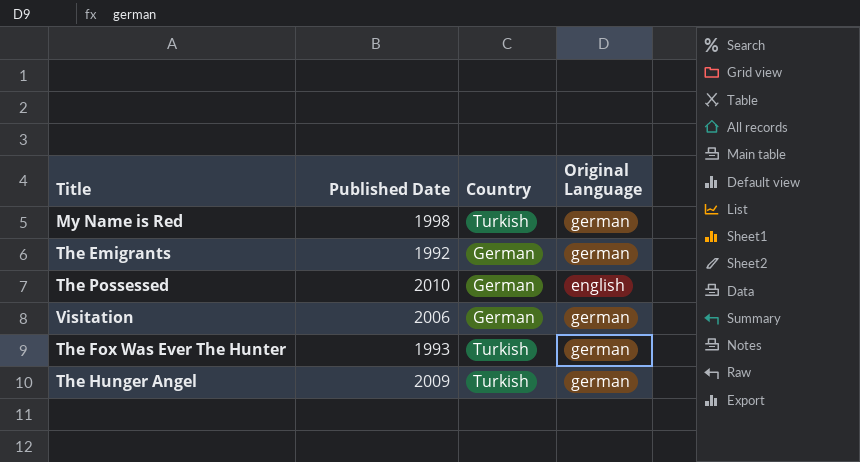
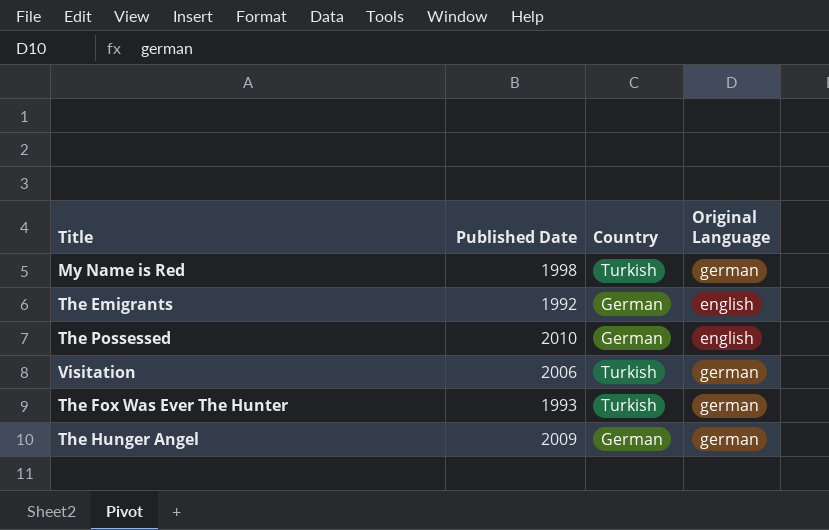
The Emigrants | Original Language: german -> english
Visitation | Country: German -> Turkish
The Hunger Angel | Country: Turkish -> German

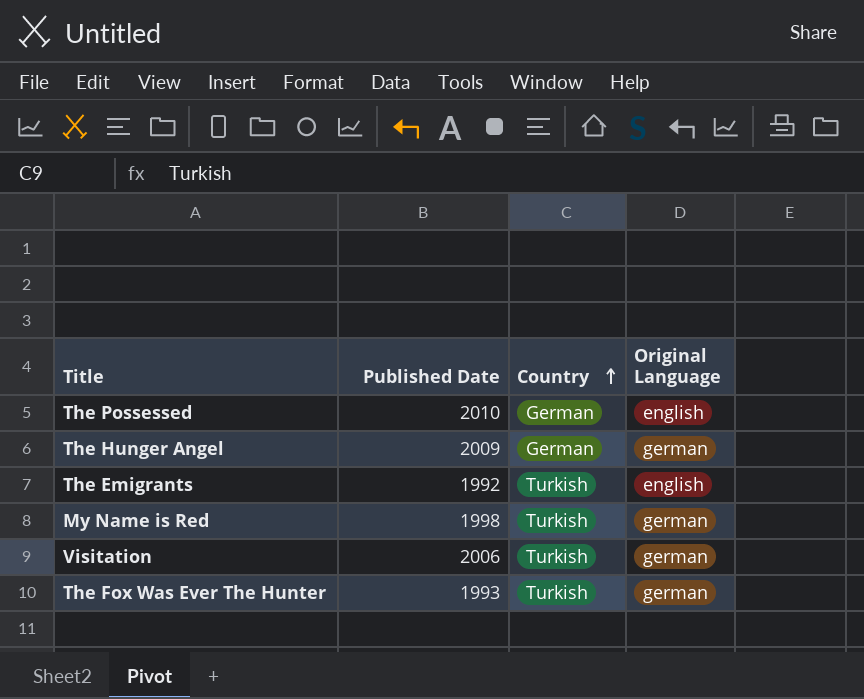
row order: none -> Country ascending
The Emigrants | Country: German -> Turkish

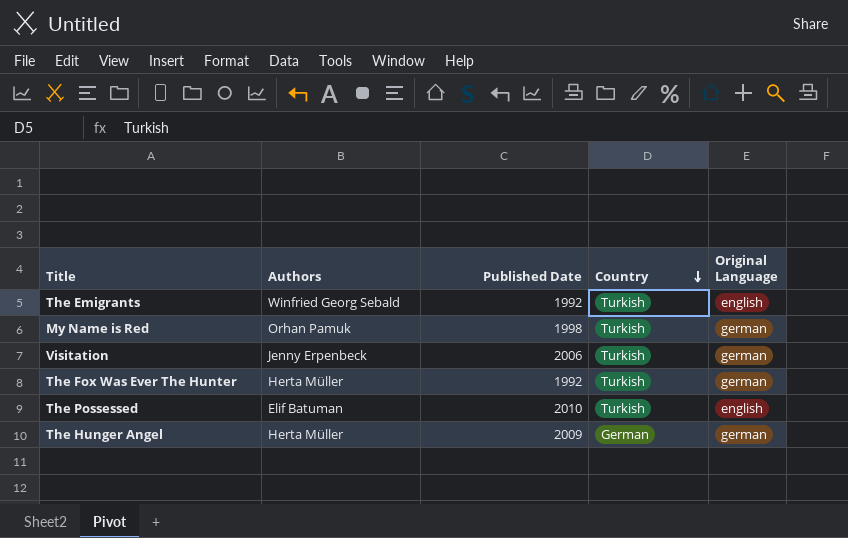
row order: Country ascending -> Country descending
column Authors | position: none -> 2
The Fox Was Ever The Hunter | Published Date: 1993 -> 1992
The Possessed | Country: German -> Turkish

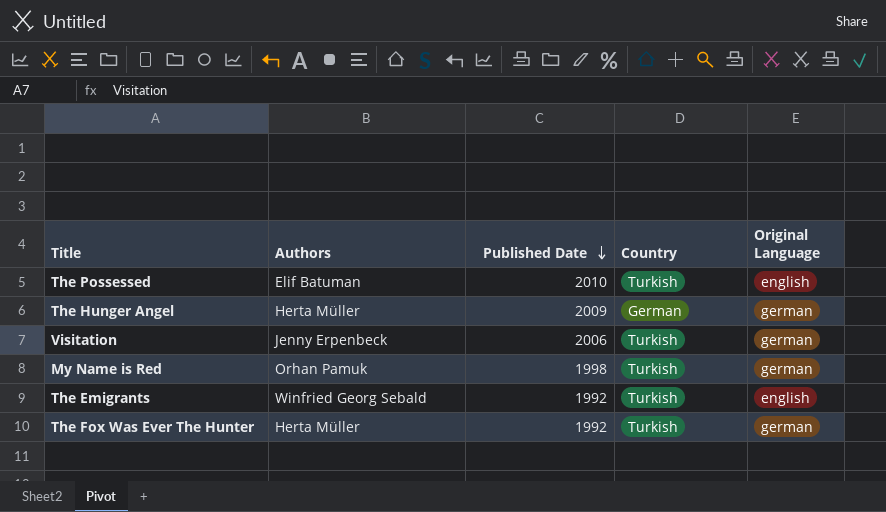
row order: Country descending -> Published Date descending

